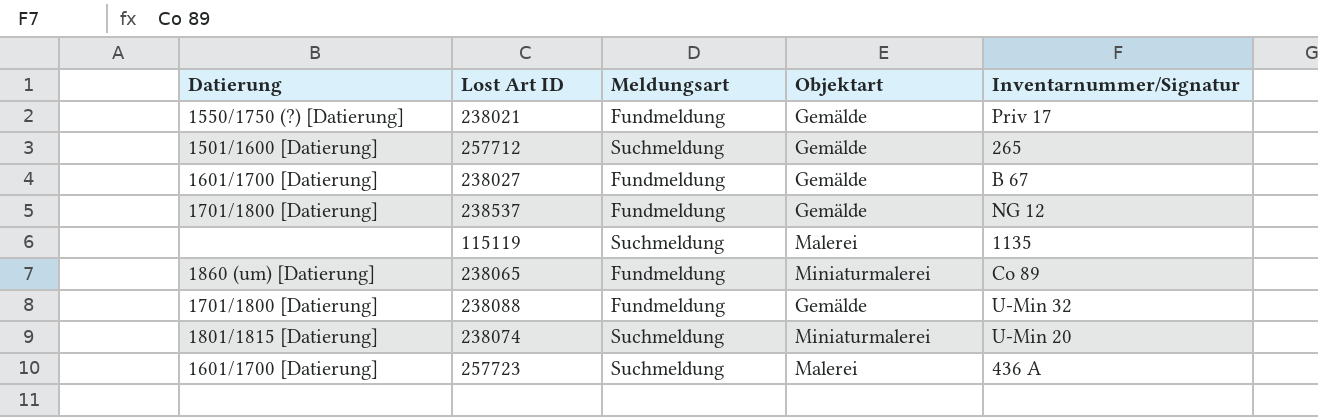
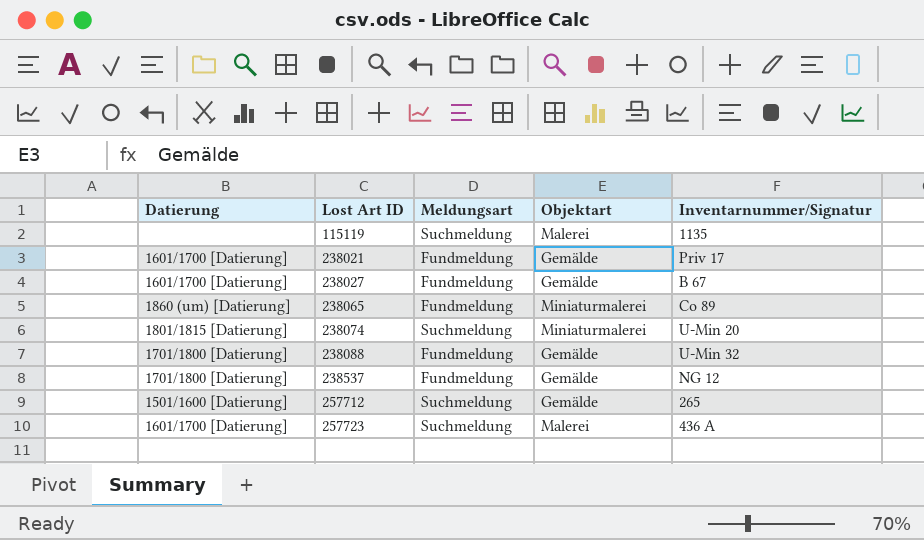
row order: none -> Lost Art ID ascending
238021 | Datierung: 1550/1750 (?) [Datierung] -> 1601/1700 [Datierung]

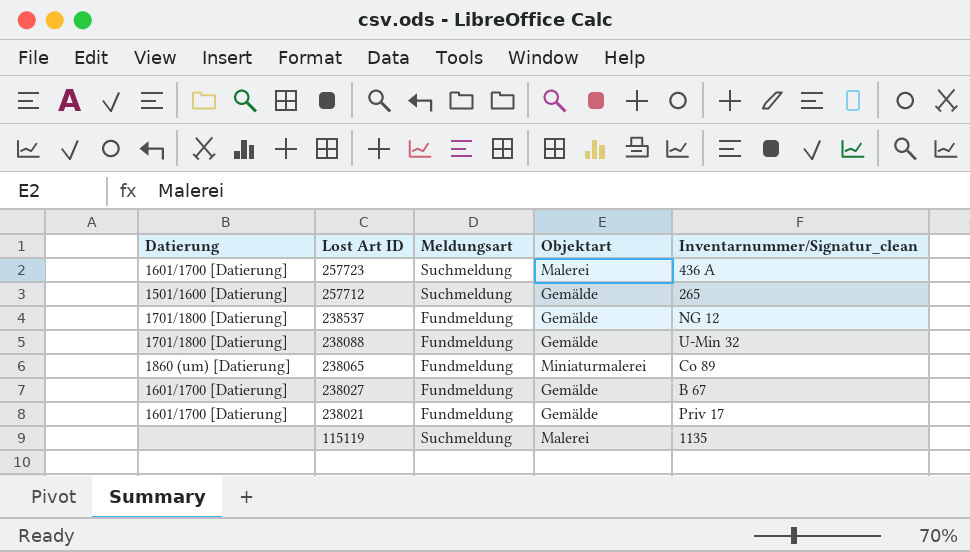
row order: Lost Art ID ascending -> Lost Art ID descending
column name: Inventarnummer/Signatur -> Inventarnummer/Signatur_clean
row 238074: 1801/1815 [Datierung] | Suchmeldung | Miniaturmalerei | U-Min 20 -> none

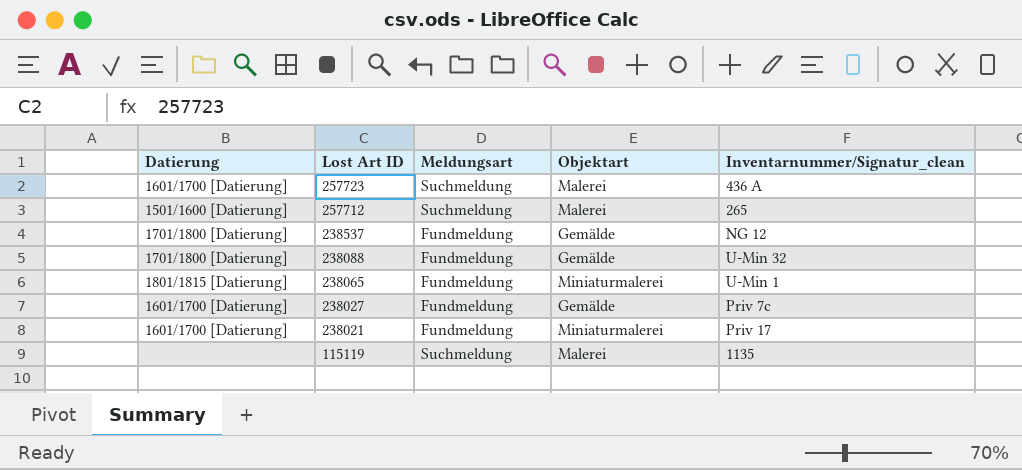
257712 | Objektart: Gemälde -> Malerei
238065 | Datierung: 1860 (um) [Datierung] -> 1801/1815 [Datierung]
238065 | Inventarnummer/Signatur_clean: Co 89 -> U-Min 1
238027 | Inventarnummer/Signatur_clean: B 67 -> Priv 7c
238021 | Objektart: Gemälde -> Miniaturmalerei

